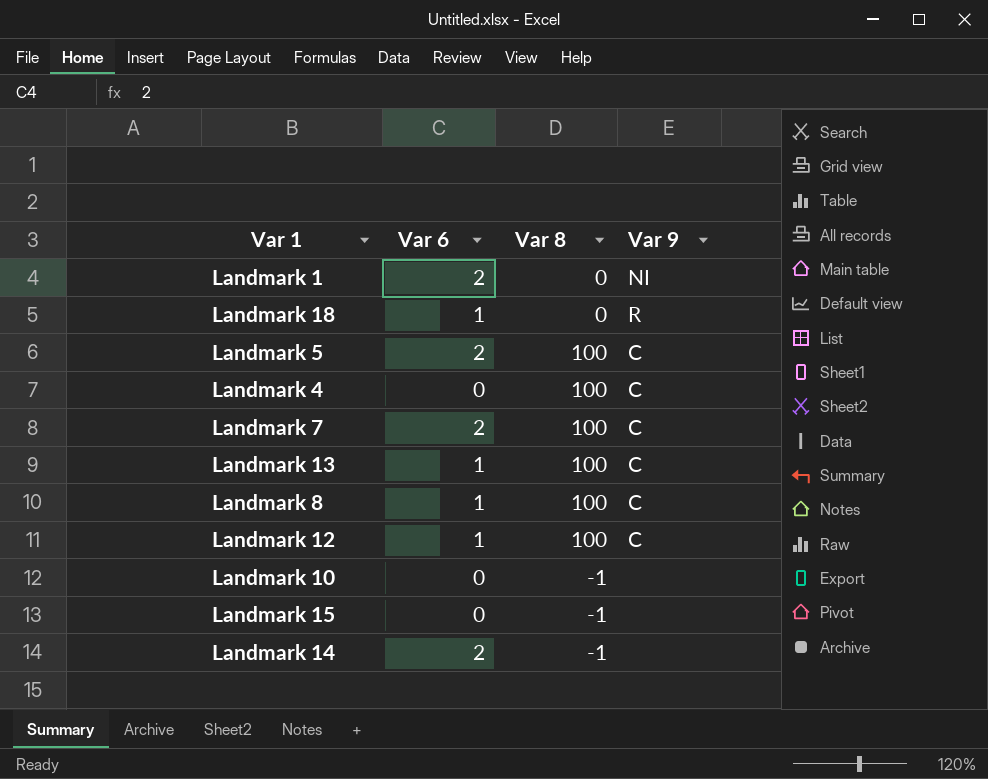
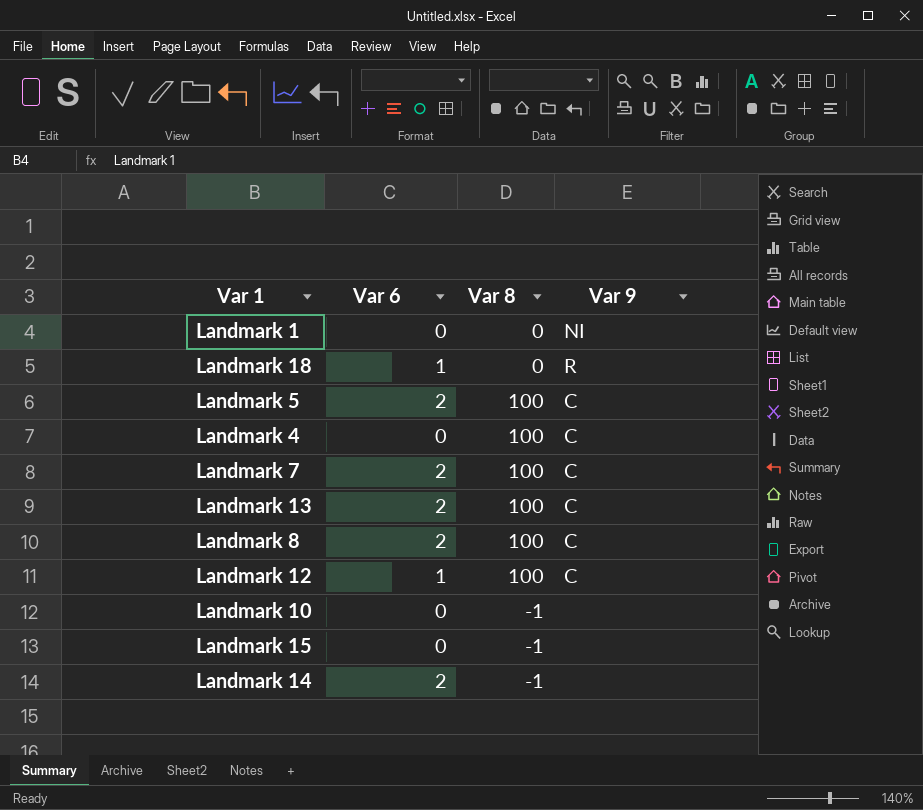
Landmark 1 | Var 6: 2 -> 0
Landmark 13 | Var 6: 1 -> 2
Landmark 8 | Var 6: 1 -> 2

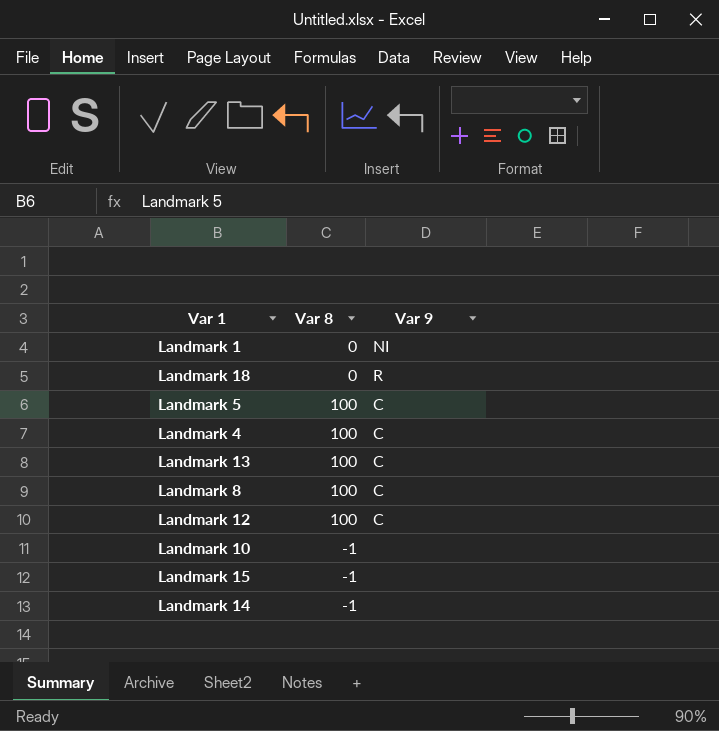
column Var 6 | position: 2 -> none
row Landmark 7: 2 | 100 | C -> none

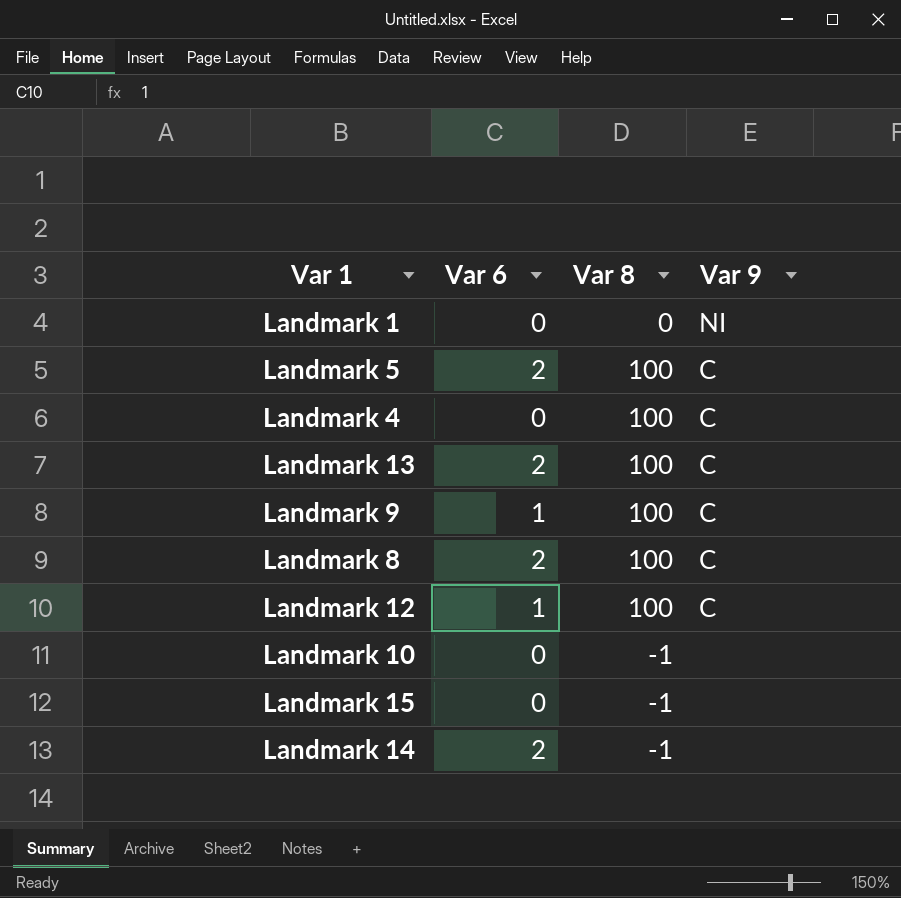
column Var 6 | position: none -> 2
row Landmark 18: 0 | R -> none
row Landmark 9: none -> 1 | 100 | C

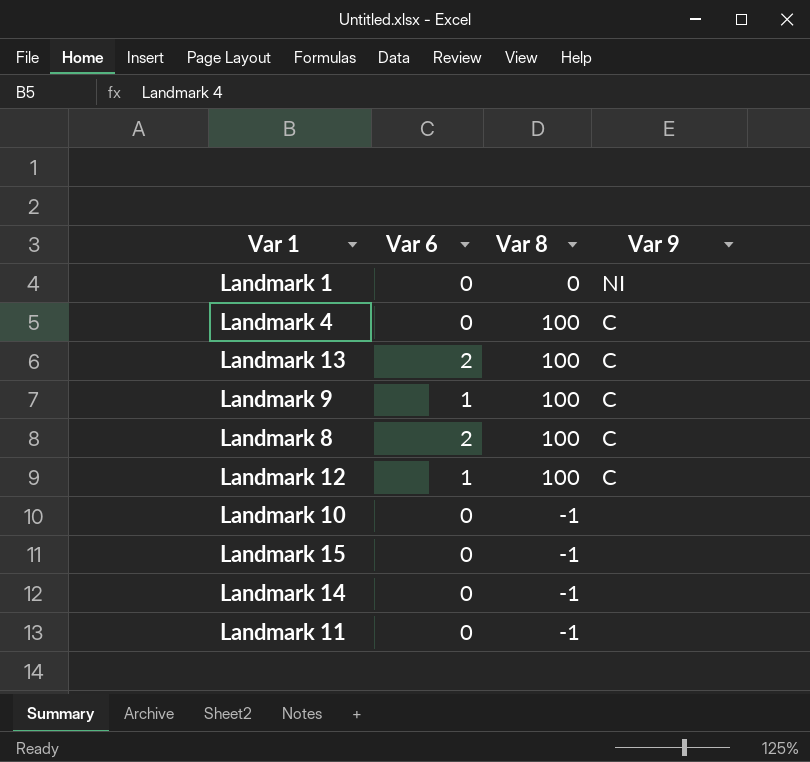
row Landmark 5: 2 | 100 | C -> none
Landmark 14 | Var 6: 2 -> 0
row Landmark 11: none -> 0 | -1 | none

